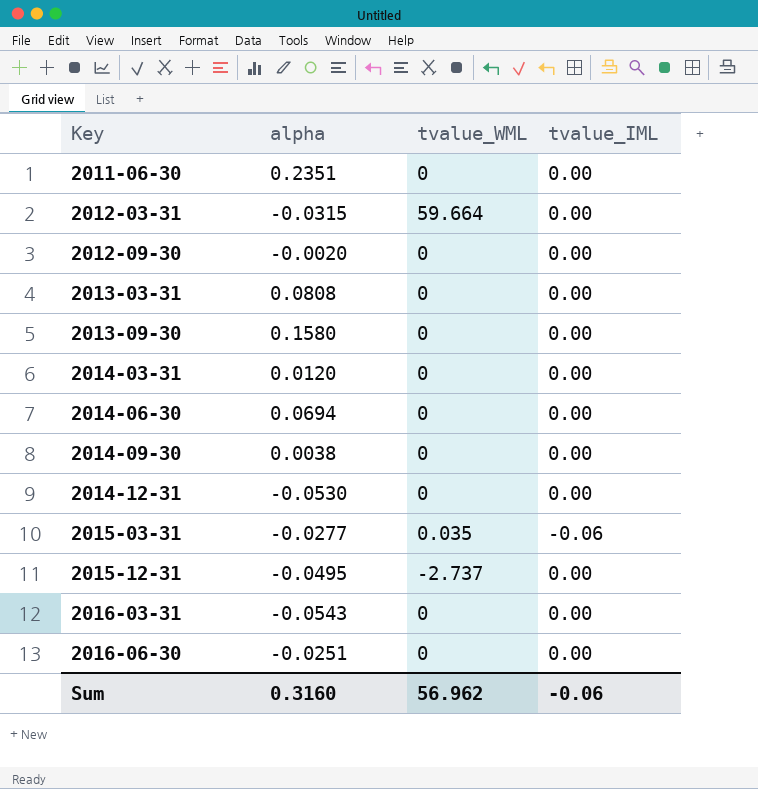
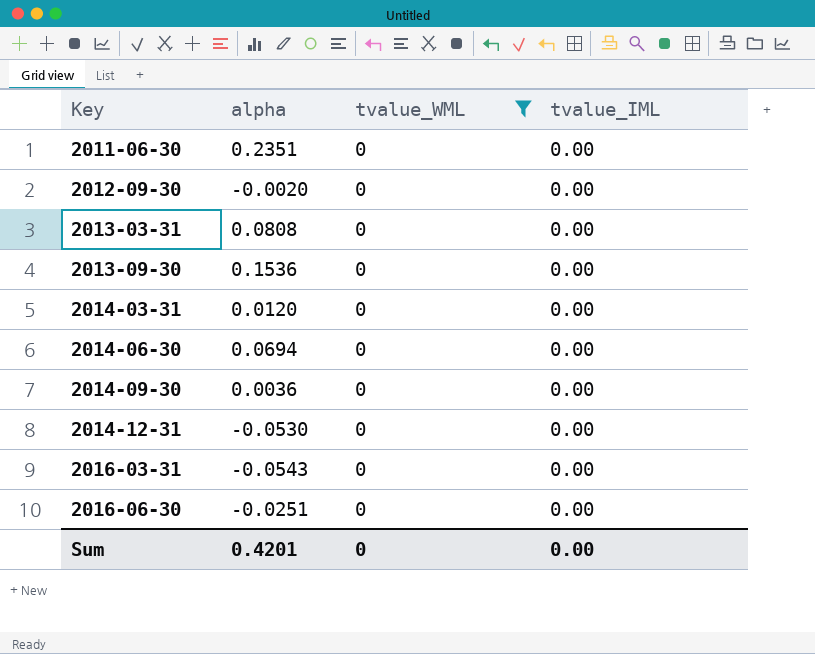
filter: none -> tvalue_WML = 0
2013-09-30 | alpha: 0.1580 -> 0.1536
2014-09-30 | alpha: 0.0038 -> 0.0036
Sum | alpha: 0.3160 -> 0.4201
Sum | tvalue_WML: 56.962 -> 0
Sum | tvalue_IML: -0.06 -> 0.00

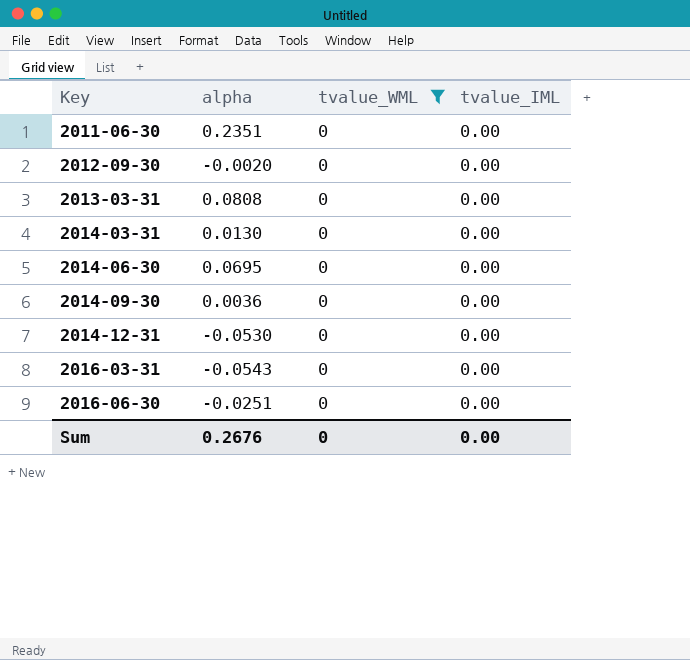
row 2013-09-30: 0.1536 | 0 | 0.00 -> none
2014-03-31 | alpha: 0.0120 -> 0.0130
2014-06-30 | alpha: 0.0694 -> 0.0695
Sum | alpha: 0.4201 -> 0.2676

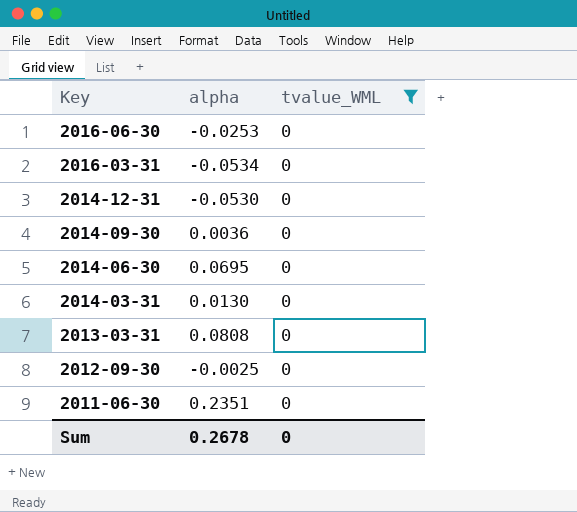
row order: Key ascending -> Key descending
column tvalue_IML | position: 4 -> none
2016-06-30 | alpha: -0.0251 -> -0.0253
2016-03-31 | alpha: -0.0543 -> -0.0534
2012-09-30 | alpha: -0.0020 -> -0.0025
Sum | alpha: 0.2676 -> 0.2678

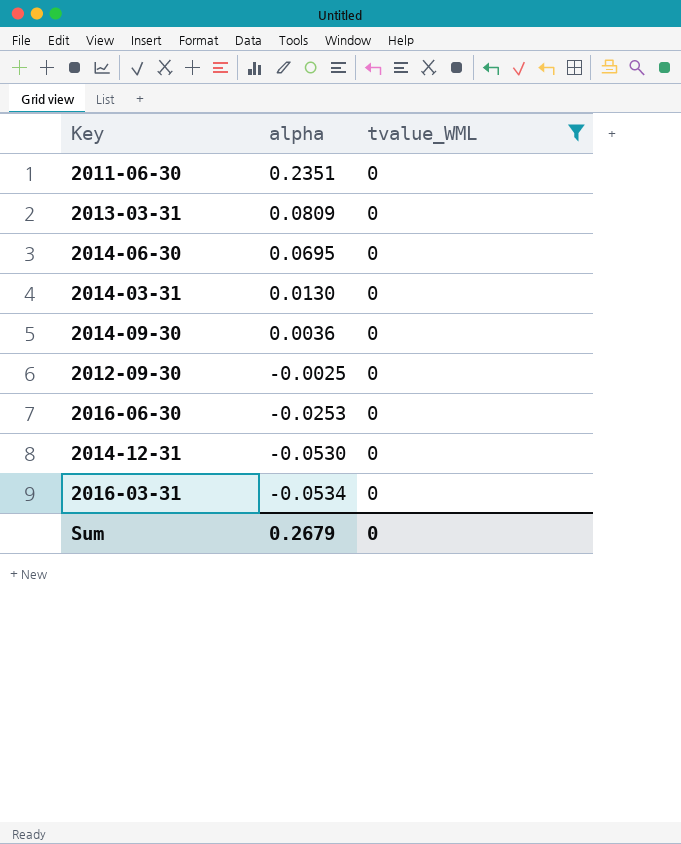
row order: Key descending -> alpha descending
2013-03-31 | alpha: 0.0808 -> 0.0809
Sum | alpha: 0.2678 -> 0.2679

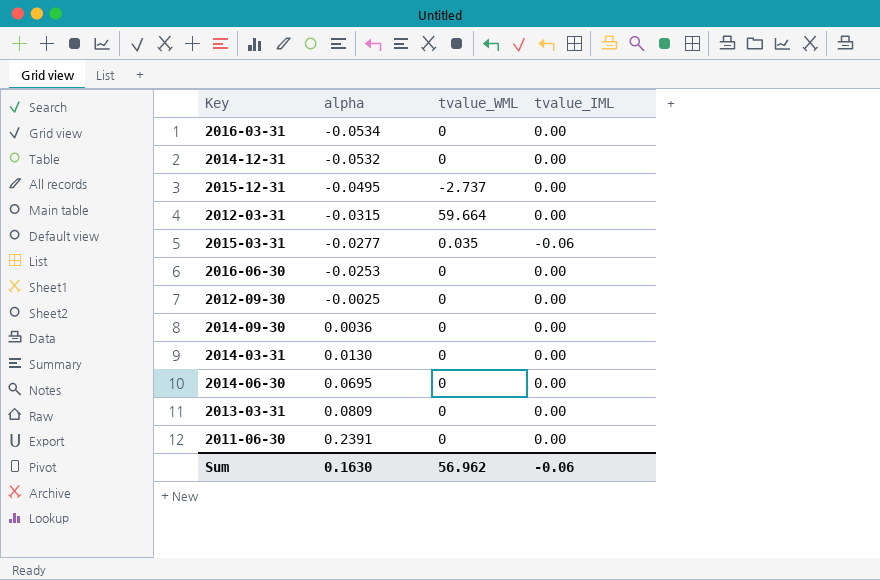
filter: tvalue_WML = 0 -> none
row order: alpha descending -> alpha ascending
column tvalue_IML | position: none -> 4
2014-12-31 | alpha: -0.0530 -> -0.0532
2011-06-30 | alpha: 0.2351 -> 0.2391
Sum | alpha: 0.2679 -> 0.1630
Sum | tvalue_WML: 0 -> 56.962

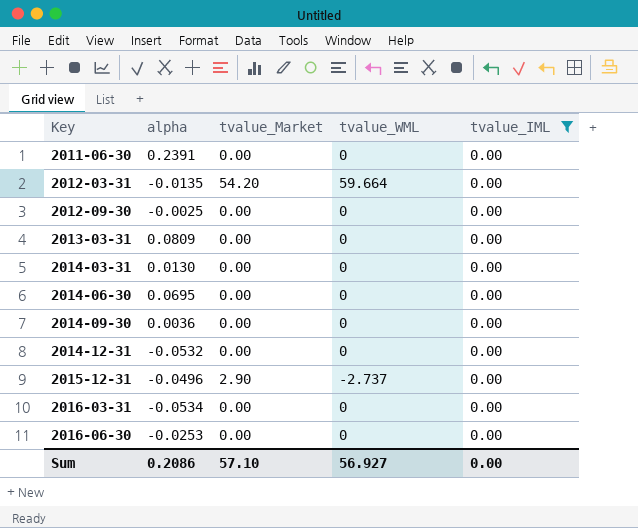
filter: none -> tvalue_IML = 0.00
row order: alpha ascending -> Key ascending
column tvalue_Market | position: none -> 3
2012-03-31 | alpha: -0.0315 -> -0.0135
2015-12-31 | alpha: -0.0495 -> -0.0496
Sum | alpha: 0.1630 -> 0.2086
Sum | tvalue_WML: 56.962 -> 56.927
Sum | tvalue_IML: -0.06 -> 0.00

